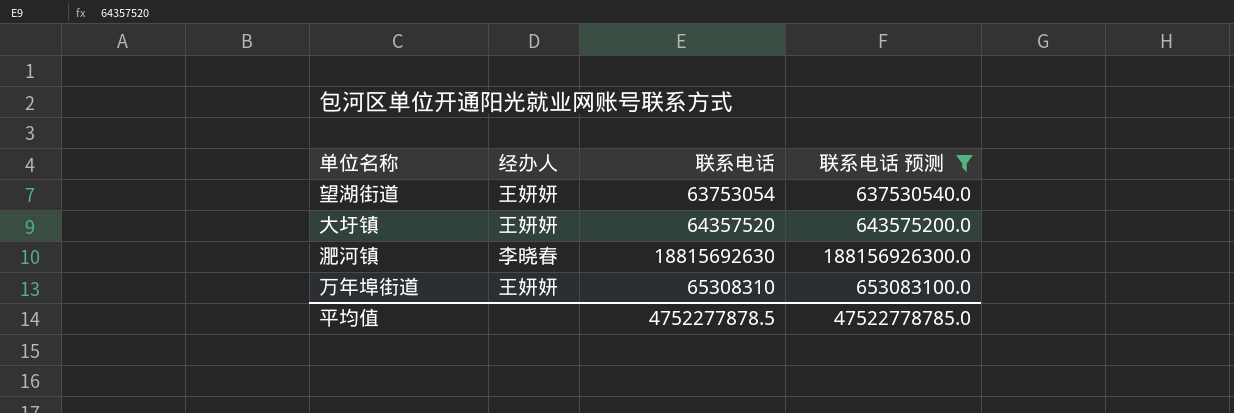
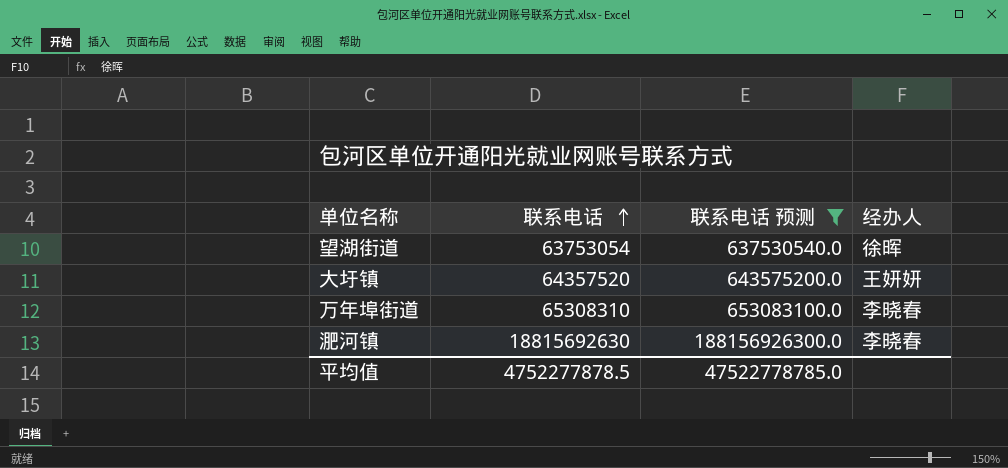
row order: none -> 联系电话 ascending
column 经办人 | position: 2 -> 4
望湖街道 | 经办人: 王妍妍 -> 徐晖
万年埠街道 | 经办人: 王妍妍 -> 李晓春

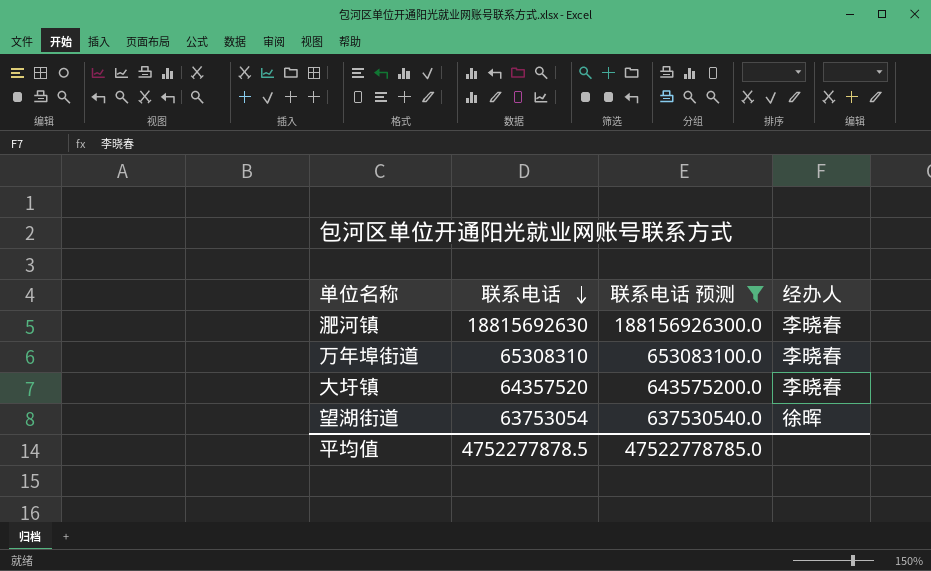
row order: 联系电话 ascending -> 联系电话 descending
大圩镇 | 经办人: 王妍妍 -> 李晓春

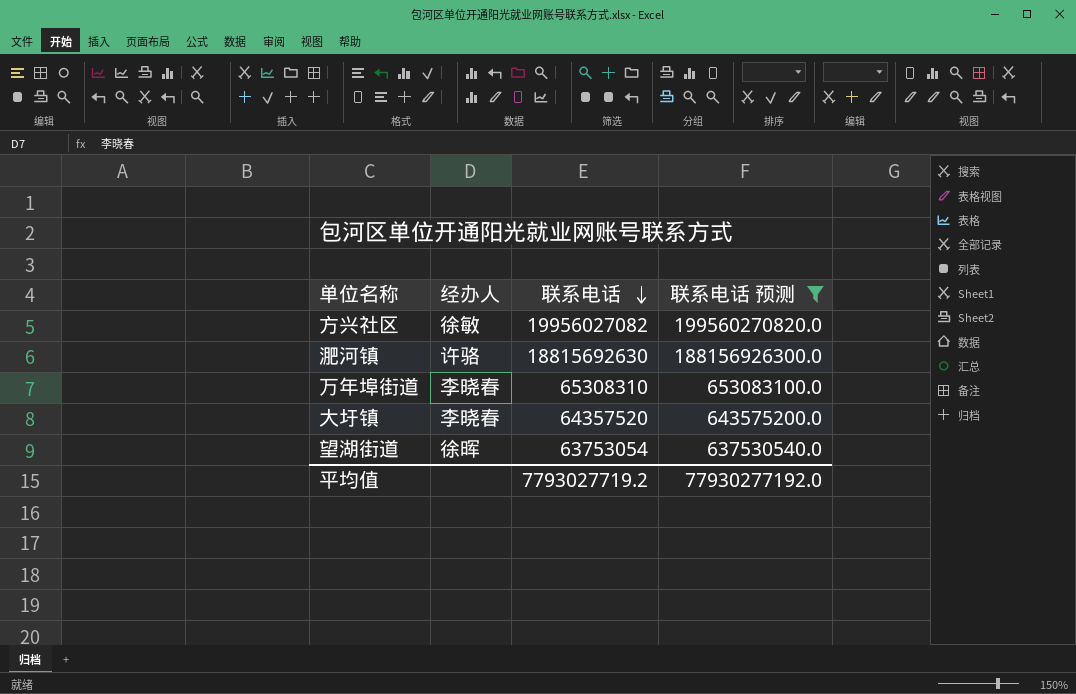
column 经办人 | position: 4 -> 2
row 方兴社区: none -> 徐敏 | 19956027082 | 199560270820.0
淝河镇 | 经办人: 李晓春 -> 许骆
平均值 | 联系电话: 4752277878.5 -> 7793027719.2
平均值 | 联系电话 预测: 47522778785.0 -> 77930277192.0

